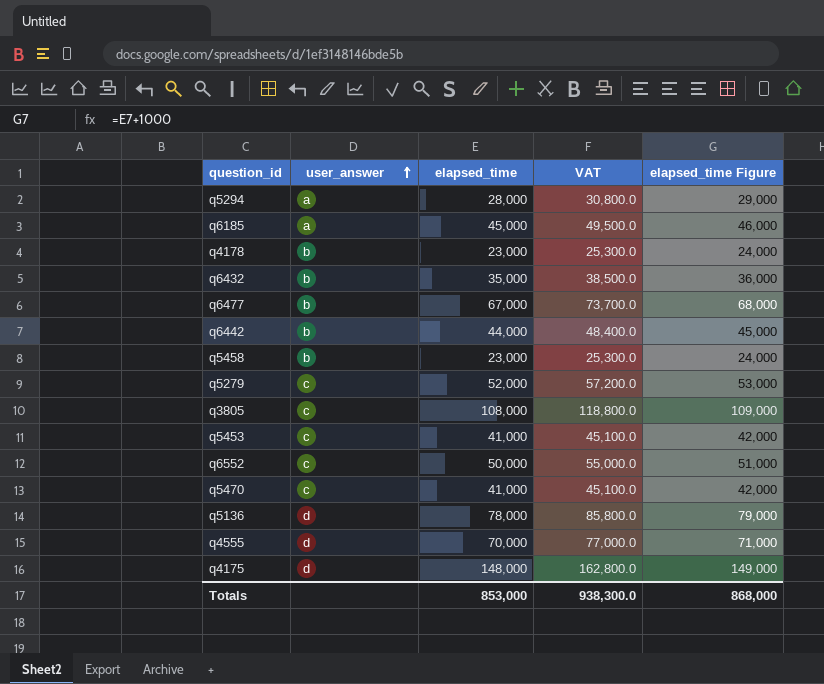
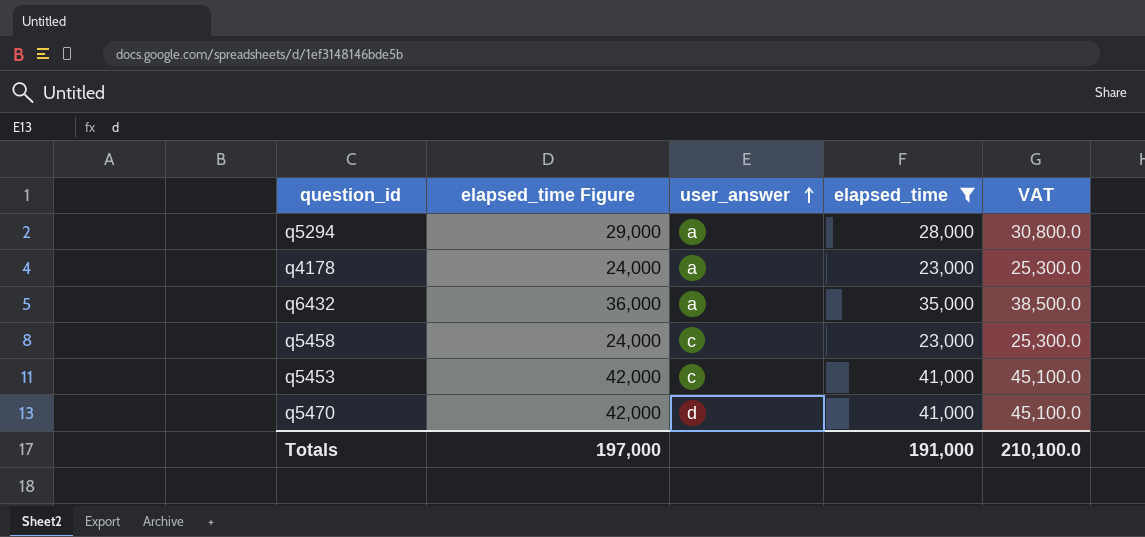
filter: none -> elapsed_time <= 41,000
column elapsed_time Figure | position: 5 -> 2
q4178 | user_answer: b -> a
q6432 | user_answer: b -> a
q5458 | user_answer: b -> c
q5470 | user_answer: c -> d
Totals | elapsed_time Figure: 868,000 -> 197,000
Totals | elapsed_time: 853,000 -> 191,000
Totals | VAT: 938,300.0 -> 210,100.0

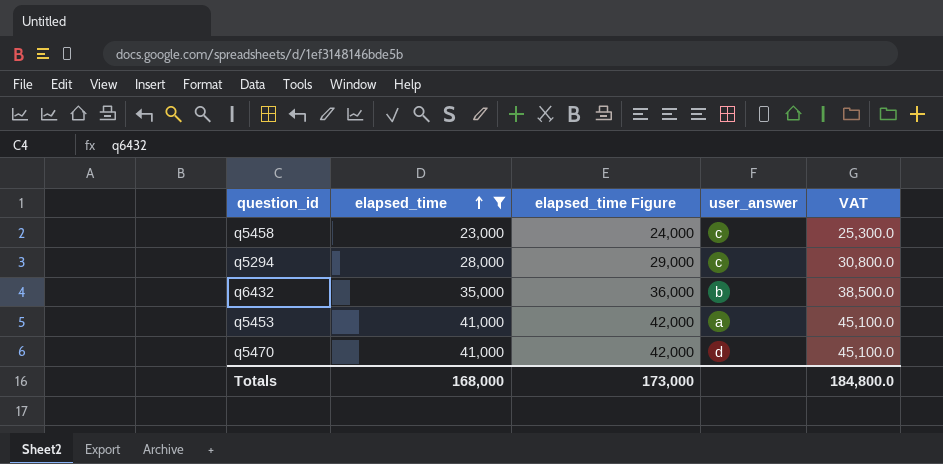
row order: user_answer ascending -> elapsed_time ascending
column elapsed_time | position: 4 -> 2
row q4178: 24,000 | a | 23,000 | 25,300.0 -> none
q5294 | user_answer: a -> c
q6432 | user_answer: a -> b
q5453 | user_answer: c -> a
Totals | elapsed_time: 191,000 -> 168,000
Totals | elapsed_time Figure: 197,000 -> 173,000
Totals | VAT: 210,100.0 -> 184,800.0

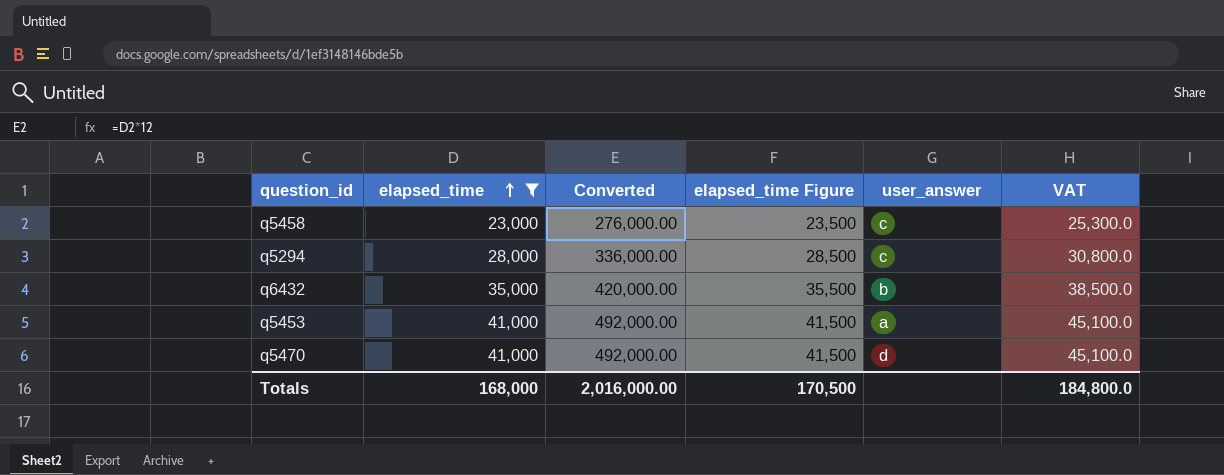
column Converted | formula: none -> [elapsed_time] * 12
column elapsed_time Figure | formula: [elapsed_time] + 1000 -> [elapsed_time] + 500
Totals | elapsed_time Figure: 173,000 -> 170,500

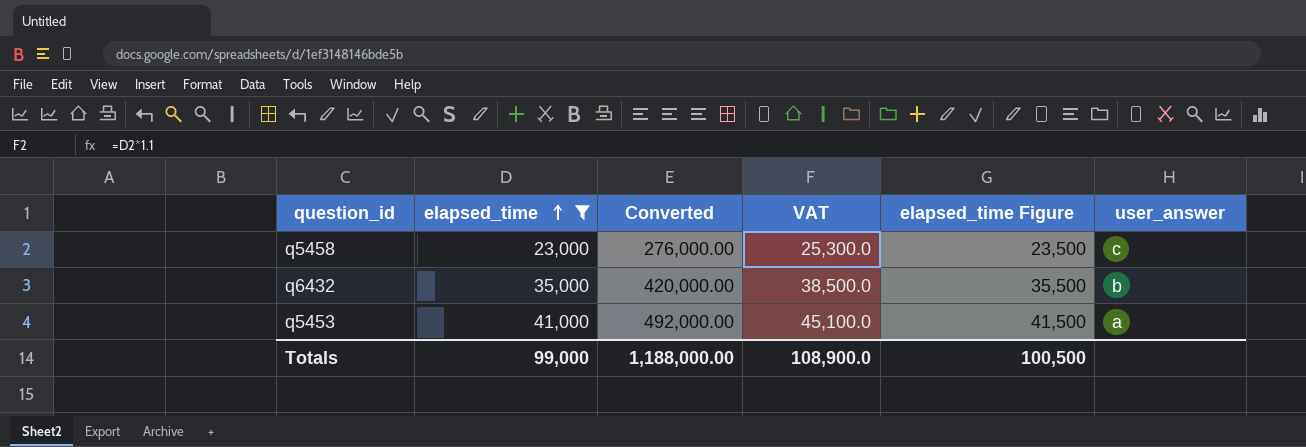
column VAT | position: 6 -> 4
row q5294: 28,000 | 336,000.00 | 28,500 | c | 30,800.0 -> none
row q5470: 41,000 | 492,000.00 | 41,500 | d | 45,100.0 -> none
Totals | elapsed_time: 168,000 -> 99,000
Totals | Converted: 2,016,000.00 -> 1,188,000.00
Totals | VAT: 184,800.0 -> 108,900.0
Totals | elapsed_time Figure: 170,500 -> 100,500

